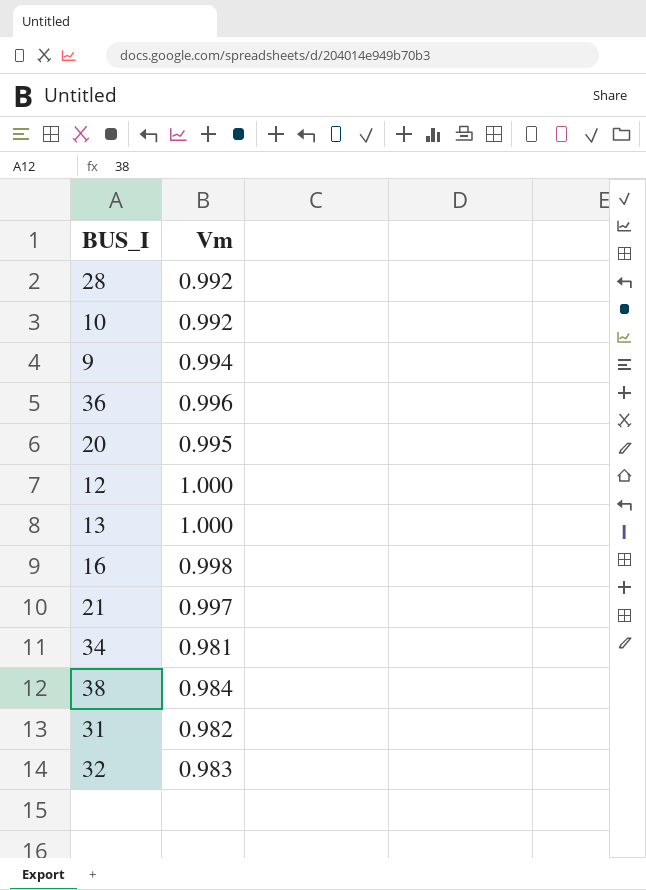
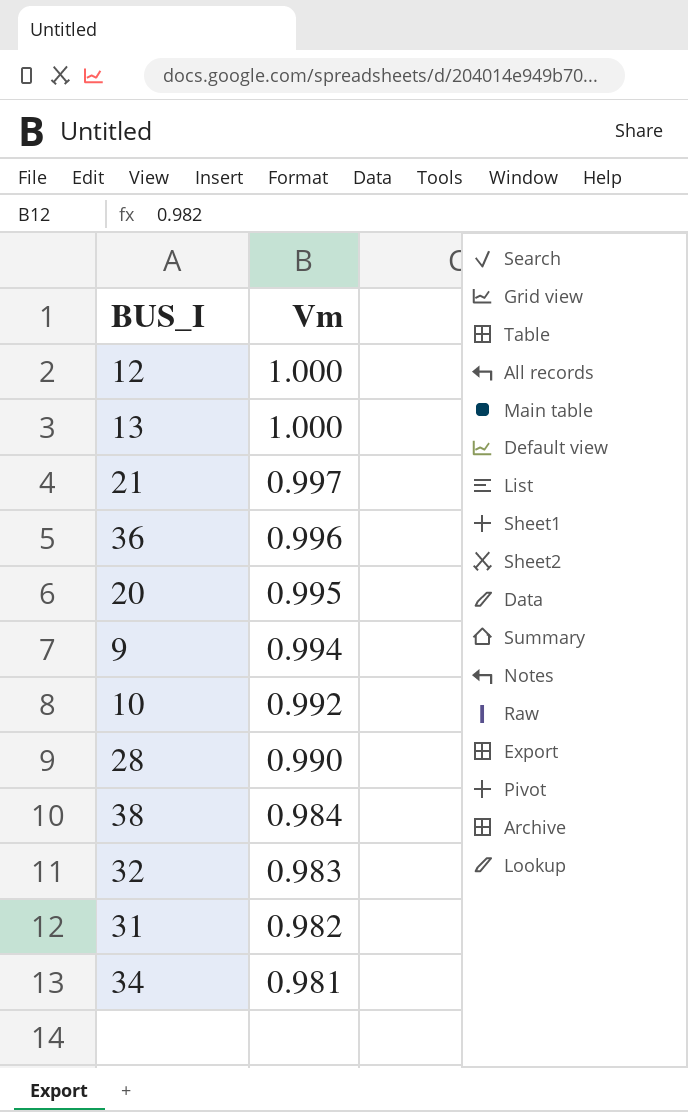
row order: none -> Vm descending
row 16: 0.998 -> none
28 | Vm: 0.992 -> 0.990

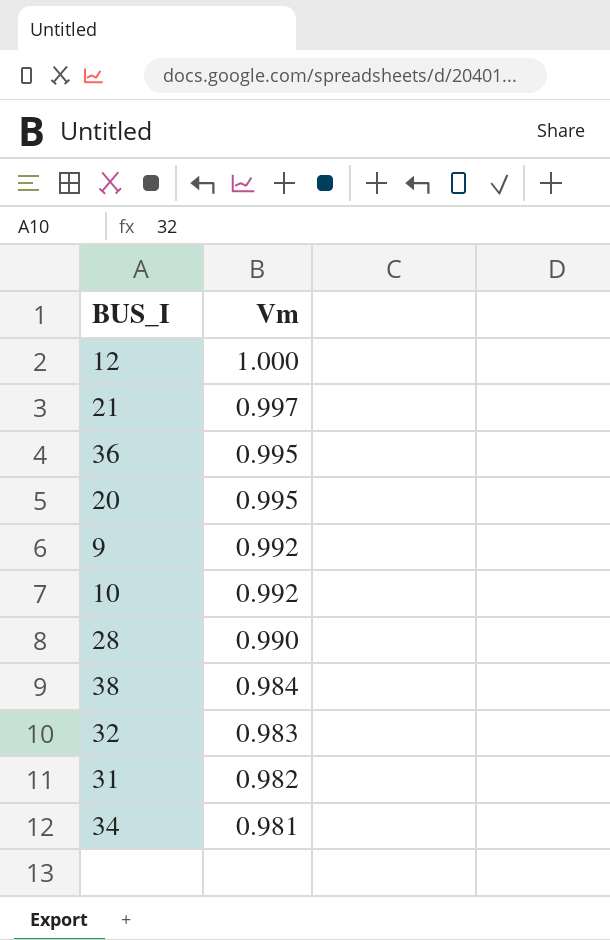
row 13: 1.000 -> none
36 | Vm: 0.996 -> 0.995
9 | Vm: 0.994 -> 0.992

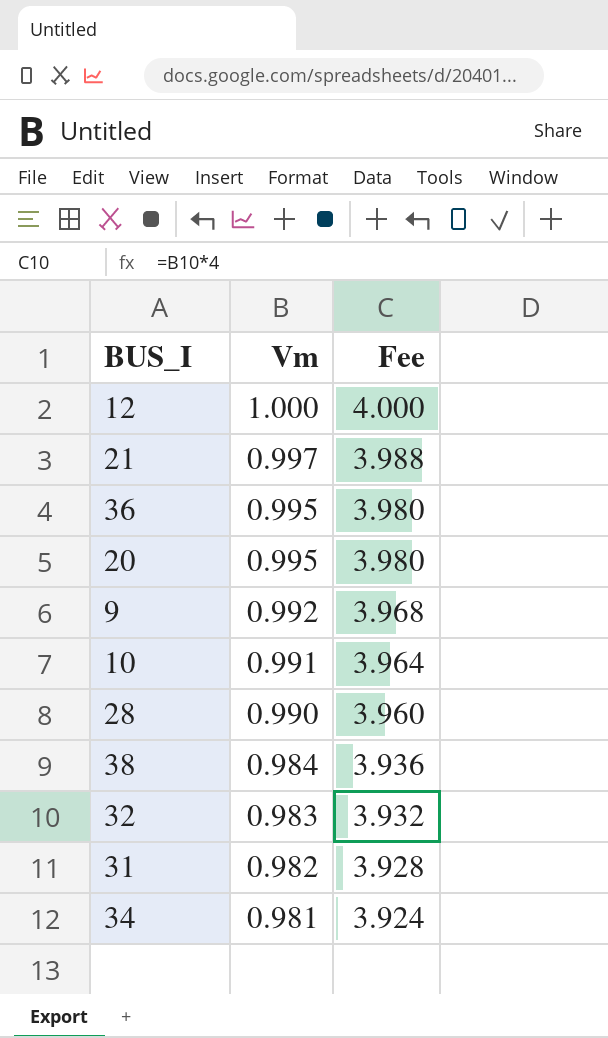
column Fee | formula: none -> [Vm] * 4
10 | Vm: 0.992 -> 0.991

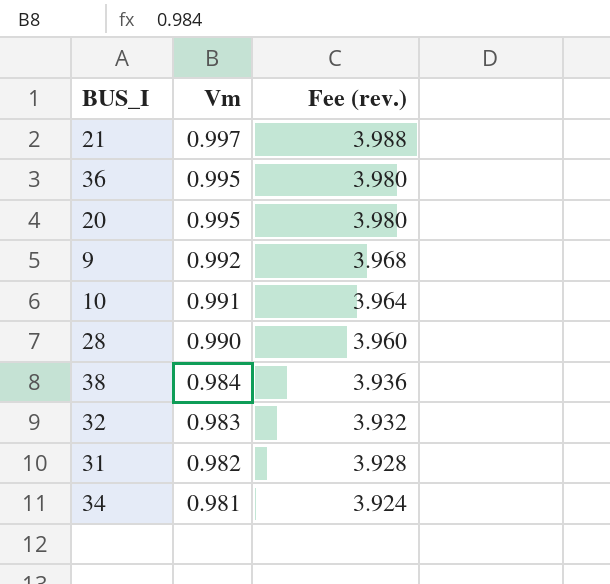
column name: Fee -> Fee (rev.)
row 12: 1.000 | 4.000 -> none

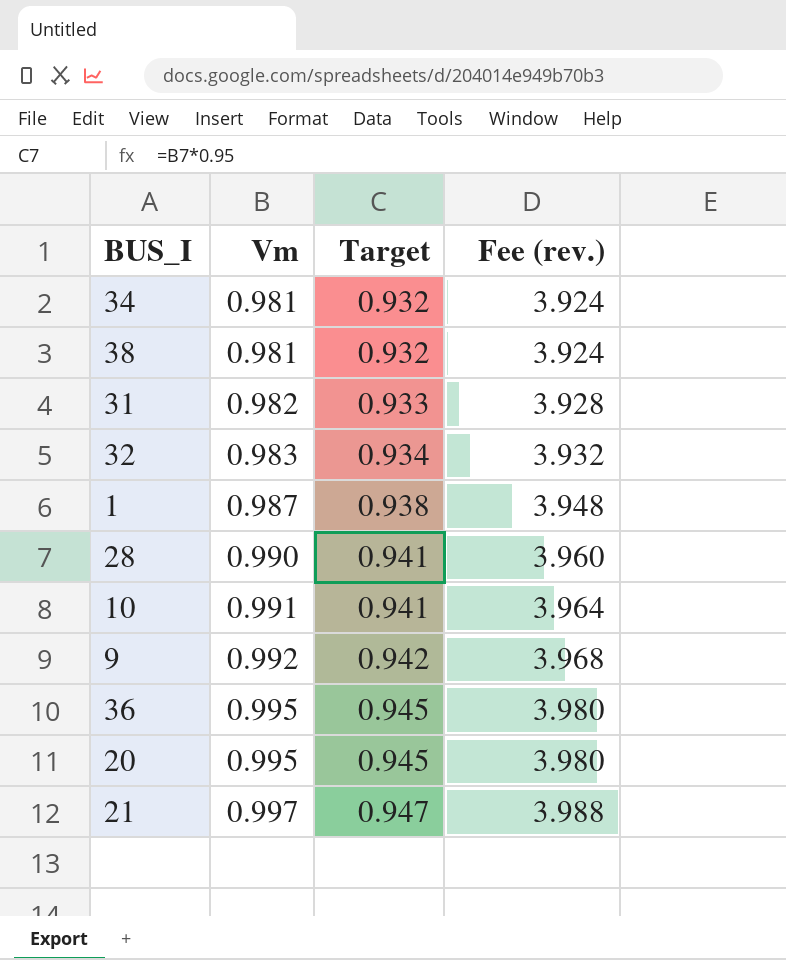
row order: Vm descending -> Vm ascending
column Target | formula: none -> [Vm] * 0.95
38 | Vm: 0.984 -> 0.981
38 | Fee (rev.): 3.936 -> 3.924
row 1: none -> 0.987 | 0.938 | 3.948

